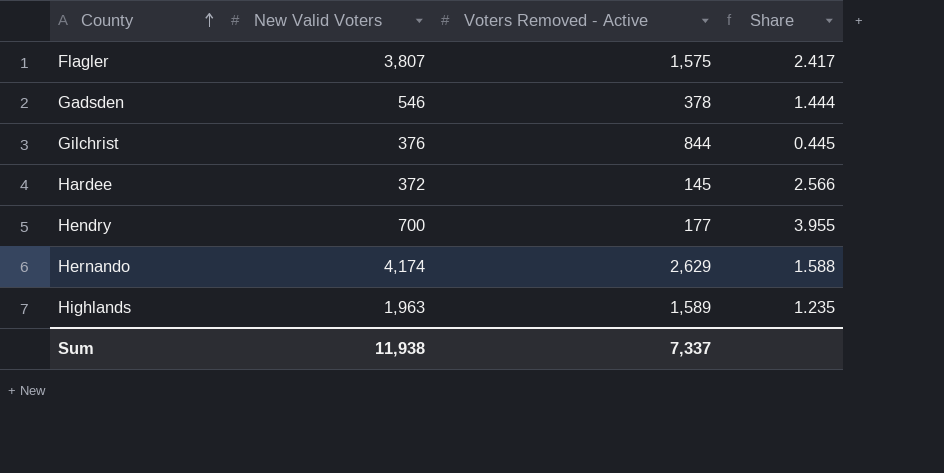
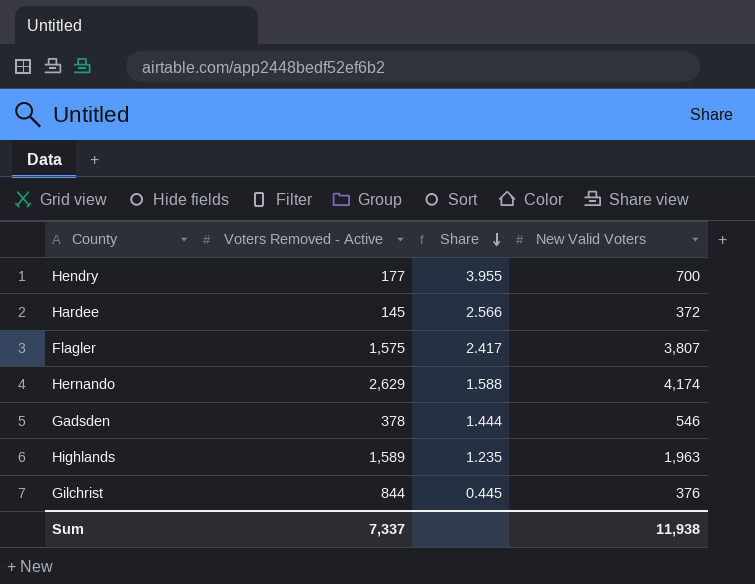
row order: County ascending -> Share descending
column New Valid Voters | position: 2 -> 4

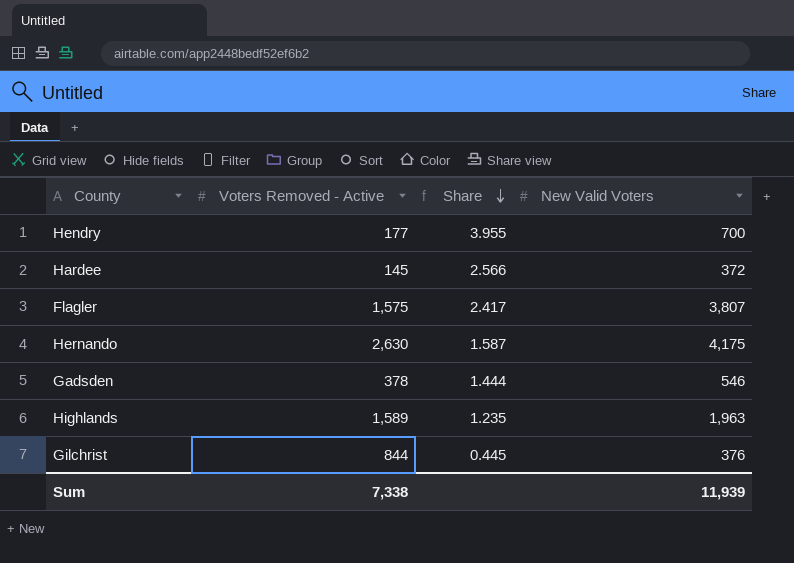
Hernando | Voters Removed - Active: 2,629 -> 2,630
Hernando | Share: 1.588 -> 1.587
Hernando | New Valid Voters: 4,174 -> 4,175
Sum | Voters Removed - Active: 7,337 -> 7,338
Sum | New Valid Voters: 11,938 -> 11,939

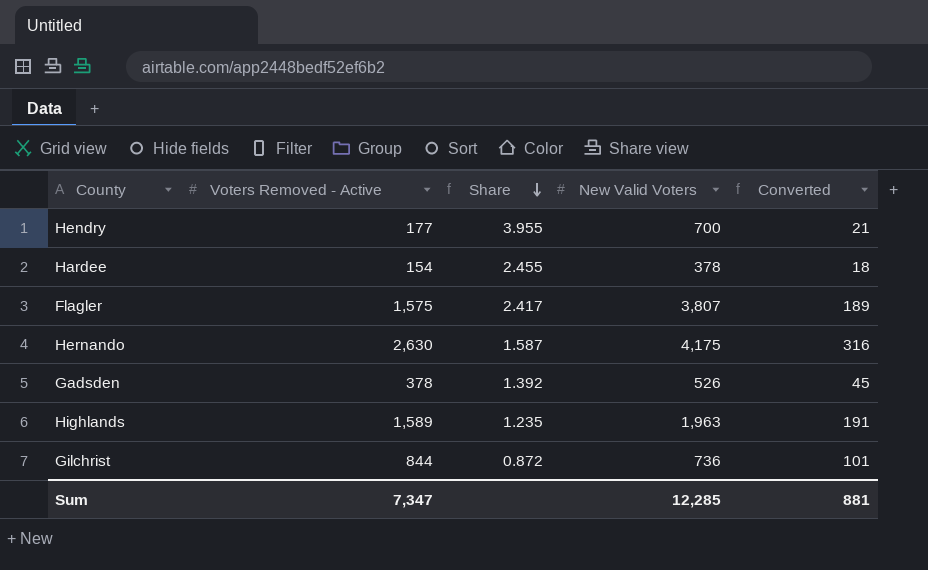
column Converted | formula: none -> [Voters Removed - Active] * 0.12
Hardee | Voters Removed - Active: 145 -> 154
Hardee | Share: 2.566 -> 2.455
Hardee | New Valid Voters: 372 -> 378
Gadsden | Share: 1.444 -> 1.392
Gadsden | New Valid Voters: 546 -> 526
Gilchrist | Share: 0.445 -> 0.872
Gilchrist | New Valid Voters: 376 -> 736
Sum | Voters Removed - Active: 7,338 -> 7,347
Sum | New Valid Voters: 11,939 -> 12,285

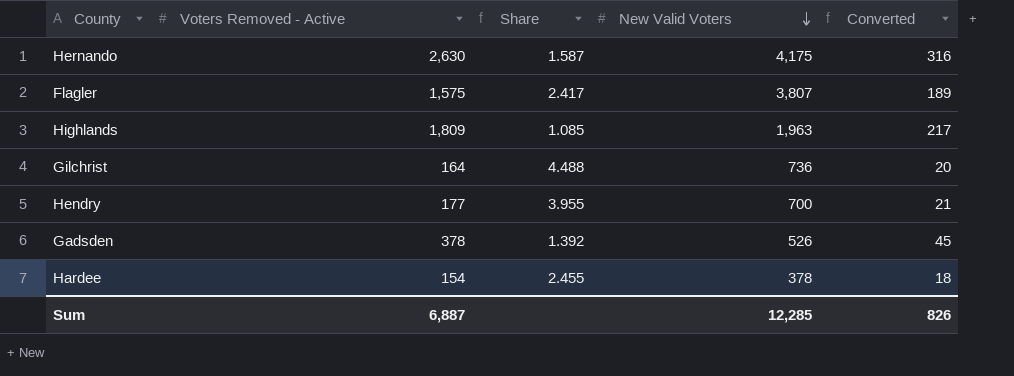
row order: Share descending -> New Valid Voters descending
Highlands | Voters Removed - Active: 1,589 -> 1,809
Highlands | Share: 1.235 -> 1.085
Highlands | Converted: 191 -> 217
Gilchrist | Voters Removed - Active: 844 -> 164
Gilchrist | Share: 0.872 -> 4.488
Gilchrist | Converted: 101 -> 20
Sum | Voters Removed - Active: 7,347 -> 6,887
Sum | Converted: 881 -> 826

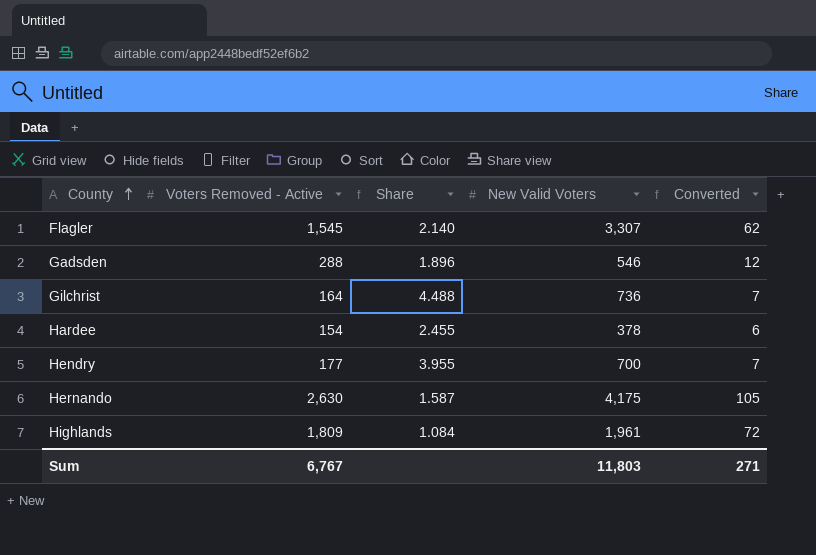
row order: New Valid Voters descending -> County ascending
column Converted | formula: [Voters Removed - Active] * 0.12 -> [Voters Removed - Active] * 0.04
Flagler | Voters Removed - Active: 1,575 -> 1,545
Flagler | Share: 2.417 -> 2.140
Flagler | New Valid Voters: 3,807 -> 3,307
Gadsden | Voters Removed - Active: 378 -> 288
Gadsden | Share: 1.392 -> 1.896
Gadsden | New Valid Voters: 526 -> 546
Highlands | Share: 1.085 -> 1.084
Highlands | New Valid Voters: 1,963 -> 1,961
Sum | Voters Removed - Active: 6,887 -> 6,767
Sum | New Valid Voters: 12,285 -> 11,803
Sum | Converted: 826 -> 271

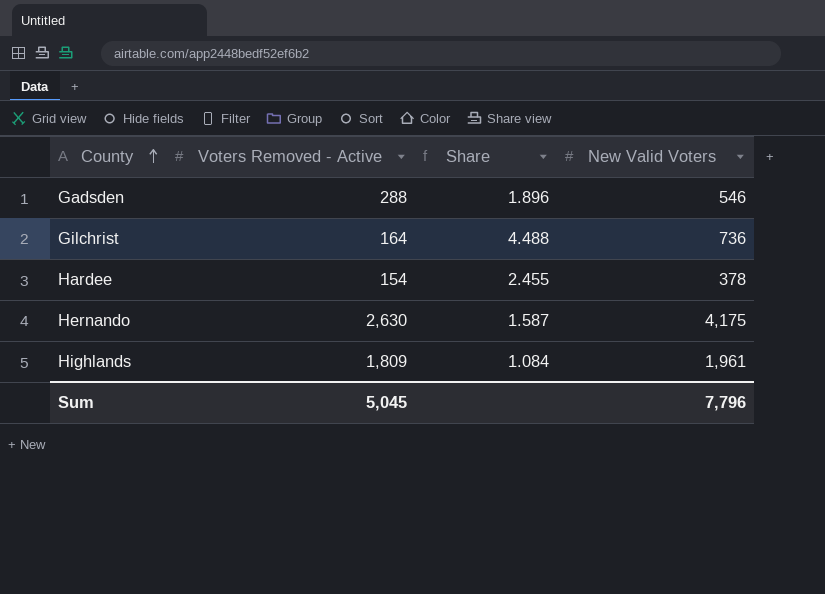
column Converted | formula: [Voters Removed - Active] * 0.04 -> none
row Flagler: 1,545 | 2.140 | 3,307 | 62 -> none
row Hendry: 177 | 3.955 | 700 | 7 -> none
Sum | Voters Removed - Active: 6,767 -> 5,045
Sum | New Valid Voters: 11,803 -> 7,796

